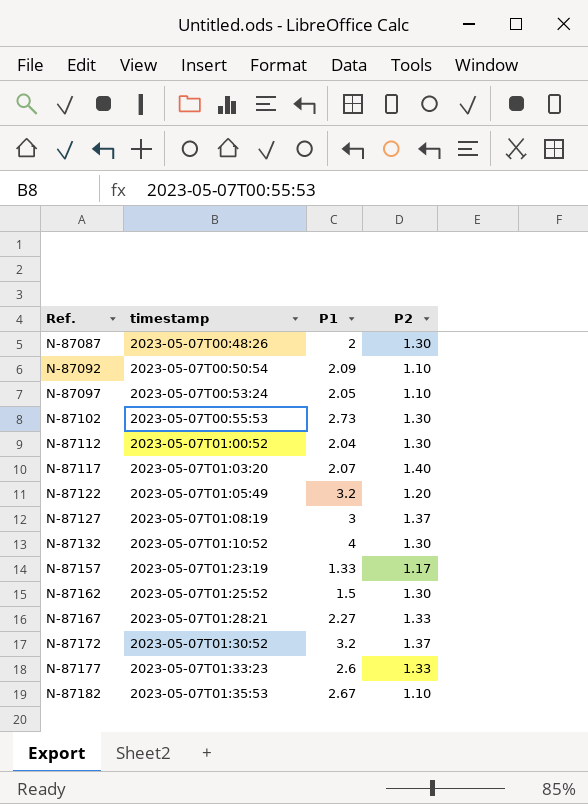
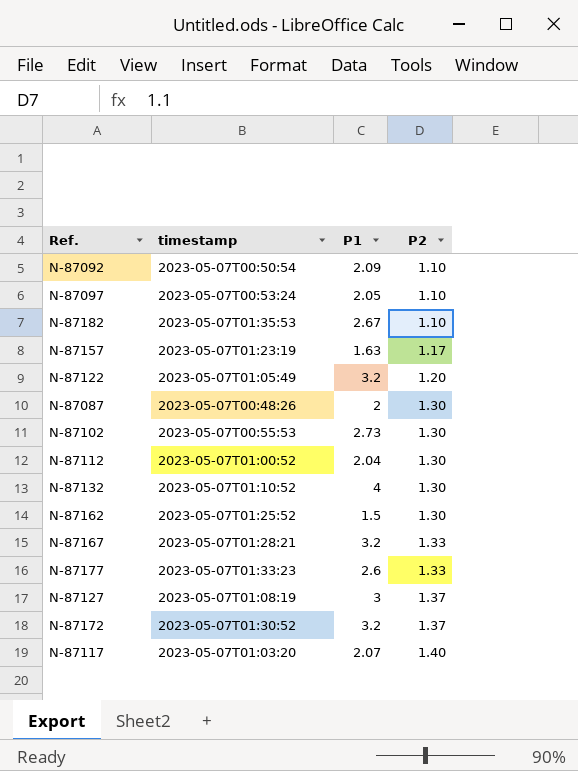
row order: Ref. ascending -> P2 ascending
N-87157 | P1: 1.33 -> 1.63
N-87167 | P1: 2.27 -> 3.2

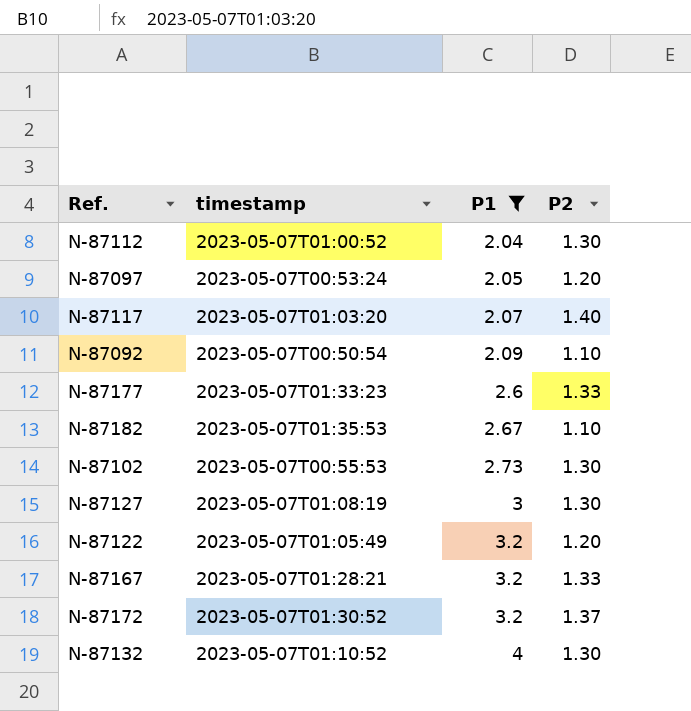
filter: none -> P1 >= 2.04
row order: P2 ascending -> P1 ascending
N-87097 | P2: 1.10 -> 1.20
N-87127 | P2: 1.37 -> 1.30

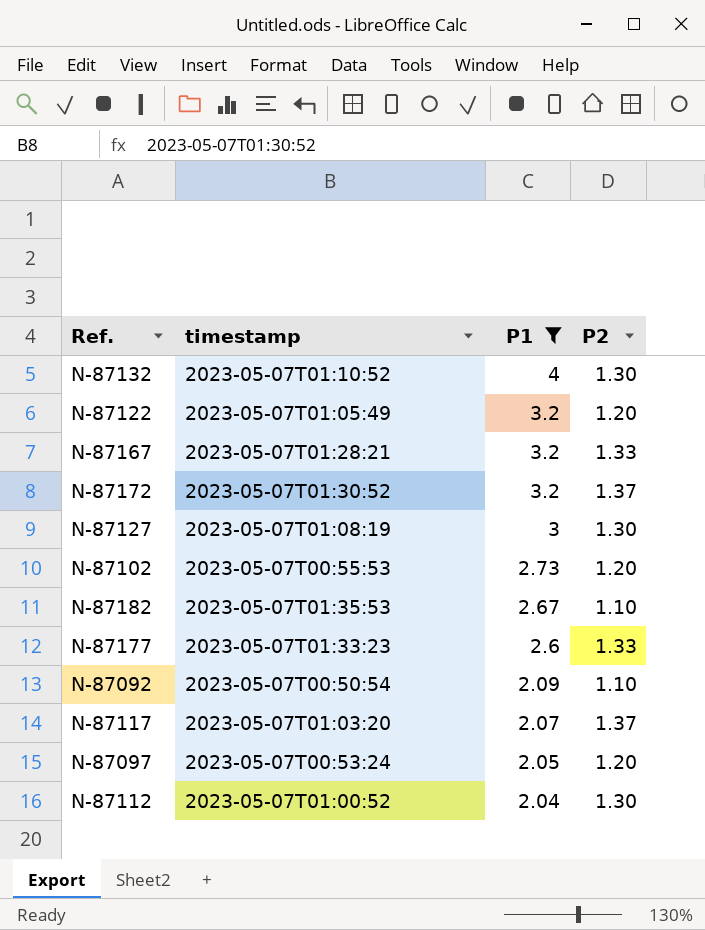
row order: P1 ascending -> P1 descending
N-87102 | P2: 1.30 -> 1.20
N-87117 | P2: 1.40 -> 1.37

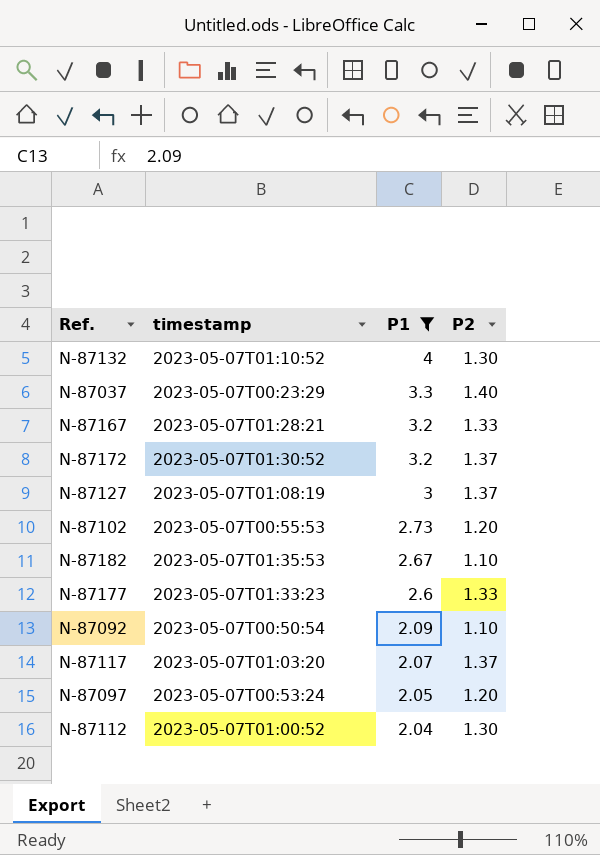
row N-87122: 2023-05-07T01:05:49 | 3.2 | 1.20 -> none
row N-87037: none -> 2023-05-07T00:23:29 | 3.3 | 1.40
N-87127 | P2: 1.30 -> 1.37

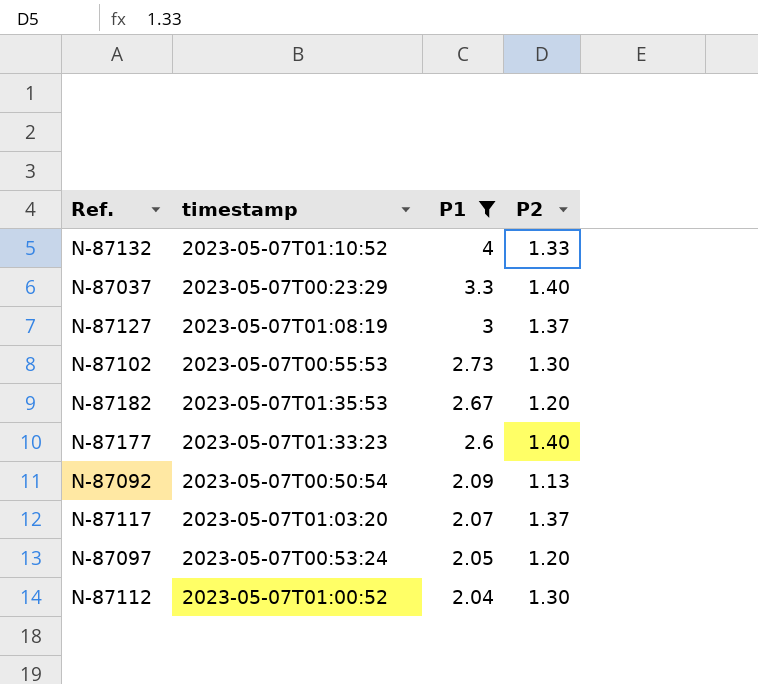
row N-87167: 2023-05-07T01:28:21 | 3.2 | 1.33 -> none
row N-87172: 2023-05-07T01:30:52 | 3.2 | 1.37 -> none
N-87132 | P2: 1.30 -> 1.33
N-87102 | P2: 1.20 -> 1.30
N-87182 | P2: 1.10 -> 1.20
N-87177 | P2: 1.33 -> 1.40
N-87092 | P2: 1.10 -> 1.13

